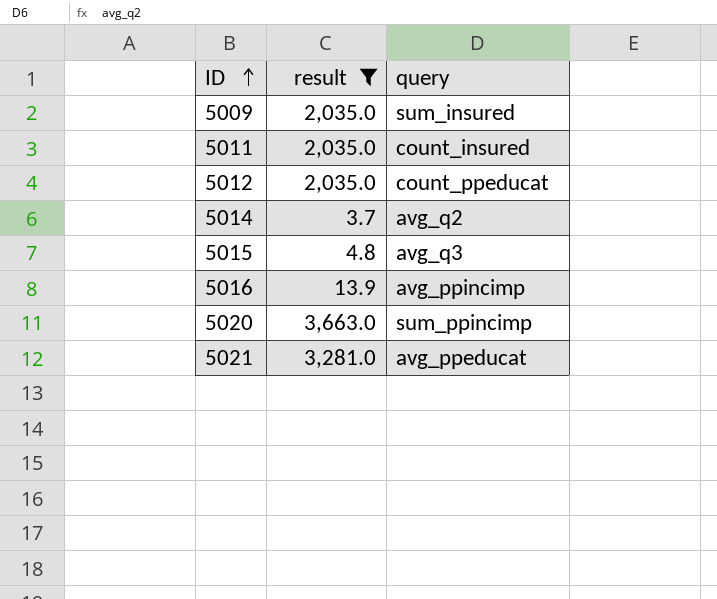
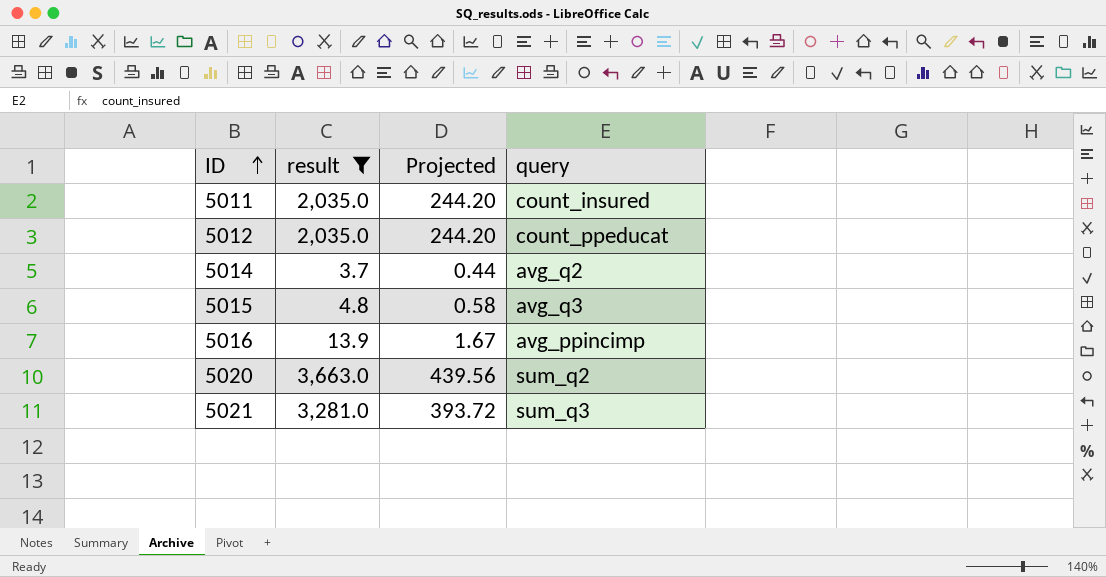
column Projected | formula: none -> [result] * 0.12
row 5009: 2,035.0 | sum_insured -> none
5020 | query: sum_ppincimp -> sum_q2
5021 | query: avg_ppeducat -> sum_q3

